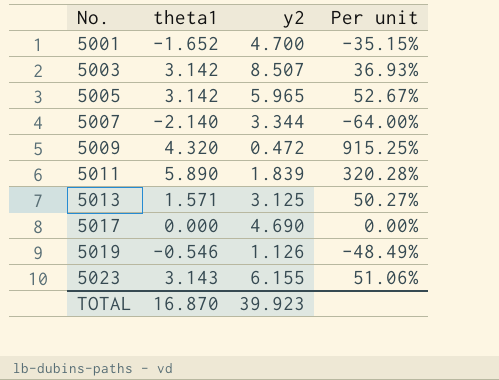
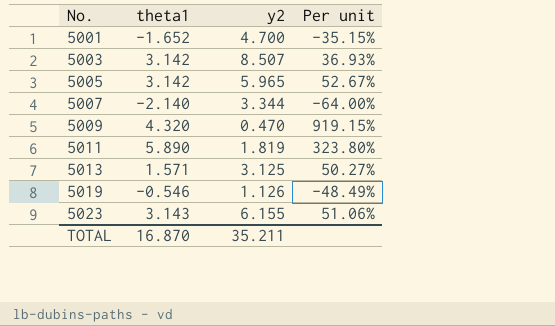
row 5017: 0.000 | 4.690 | 0.00% -> none
5009 | y2: 0.472 -> 0.470
5009 | Per unit: 915.25% -> 919.15%
5011 | y2: 1.839 -> 1.819
5011 | Per unit: 320.28% -> 323.80%
TOTAL | y2: 39.923 -> 35.211

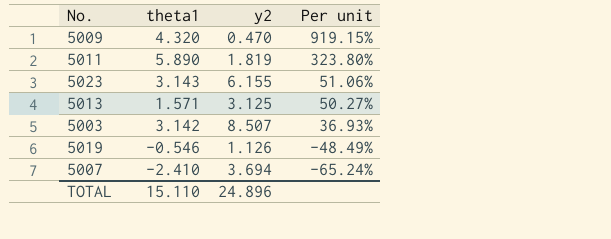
row order: No. ascending -> Per unit descending
row 5001: -1.652 | 4.700 | -35.15% -> none
row 5005: 3.142 | 5.965 | 52.67% -> none
5007 | theta1: -2.140 -> -2.410
5007 | y2: 3.344 -> 3.694
5007 | Per unit: -64.00% -> -65.24%
TOTAL | theta1: 16.870 -> 15.110
TOTAL | y2: 35.211 -> 24.896

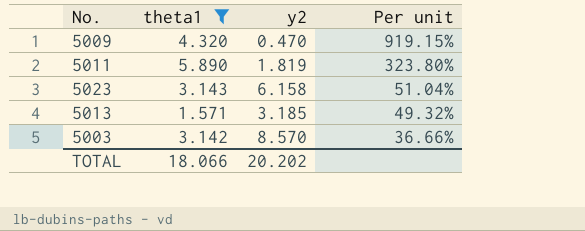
filter: none -> theta1 >= 1.571
5023 | y2: 6.155 -> 6.158
5023 | Per unit: 51.06% -> 51.04%
5013 | y2: 3.125 -> 3.185
5013 | Per unit: 50.27% -> 49.32%
5003 | y2: 8.507 -> 8.570
5003 | Per unit: 36.93% -> 36.66%
TOTAL | theta1: 15.110 -> 18.066
TOTAL | y2: 24.896 -> 20.202

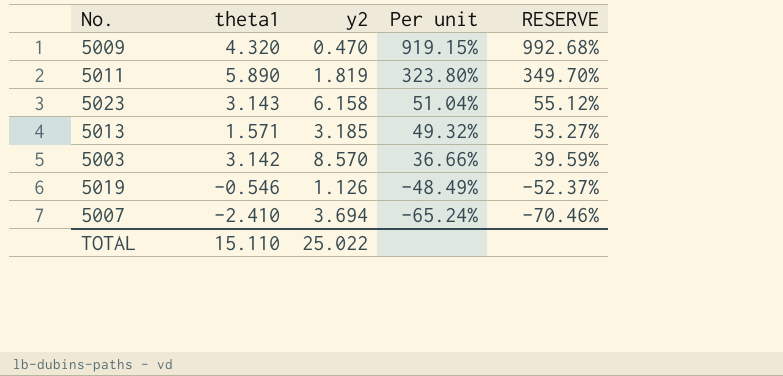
filter: theta1 >= 1.571 -> none
column RESERVE | formula: none -> [Per unit] * 1.08
TOTAL | theta1: 18.066 -> 15.110
TOTAL | y2: 20.202 -> 25.022

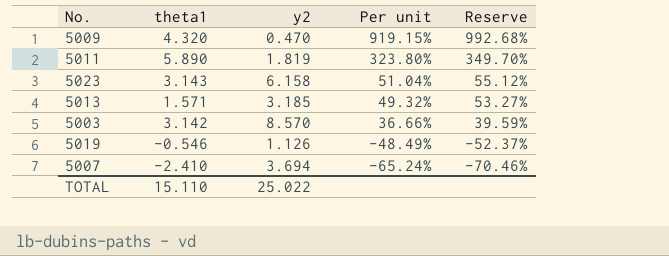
column name: RESERVE -> Reserve

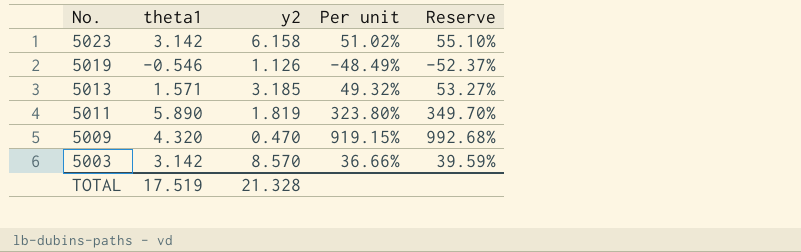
row order: Per unit descending -> No. descending
row 5007: -2.410 | 3.694 | -65.24% | -70.46% -> none
5023 | theta1: 3.143 -> 3.142
5023 | Per unit: 51.04% -> 51.02%
5023 | Reserve: 55.12% -> 55.10%
TOTAL | theta1: 15.110 -> 17.519
TOTAL | y2: 25.022 -> 21.328

